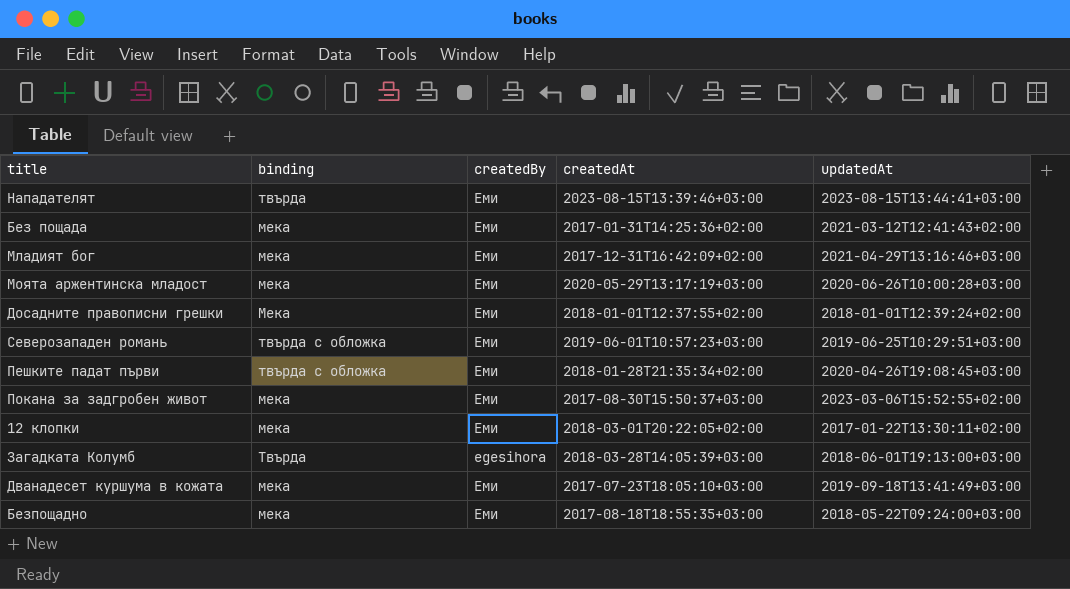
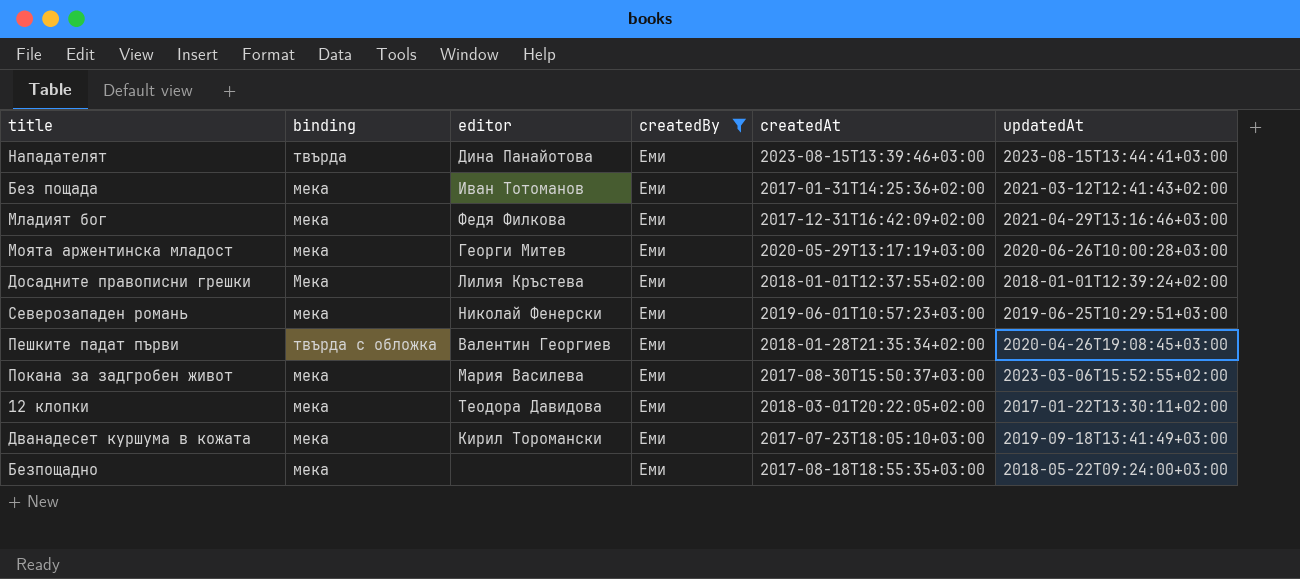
filter: none -> createdBy = Еми
column editor | position: none -> 3
Северозападен романь | binding: твърда с обложка -> мека

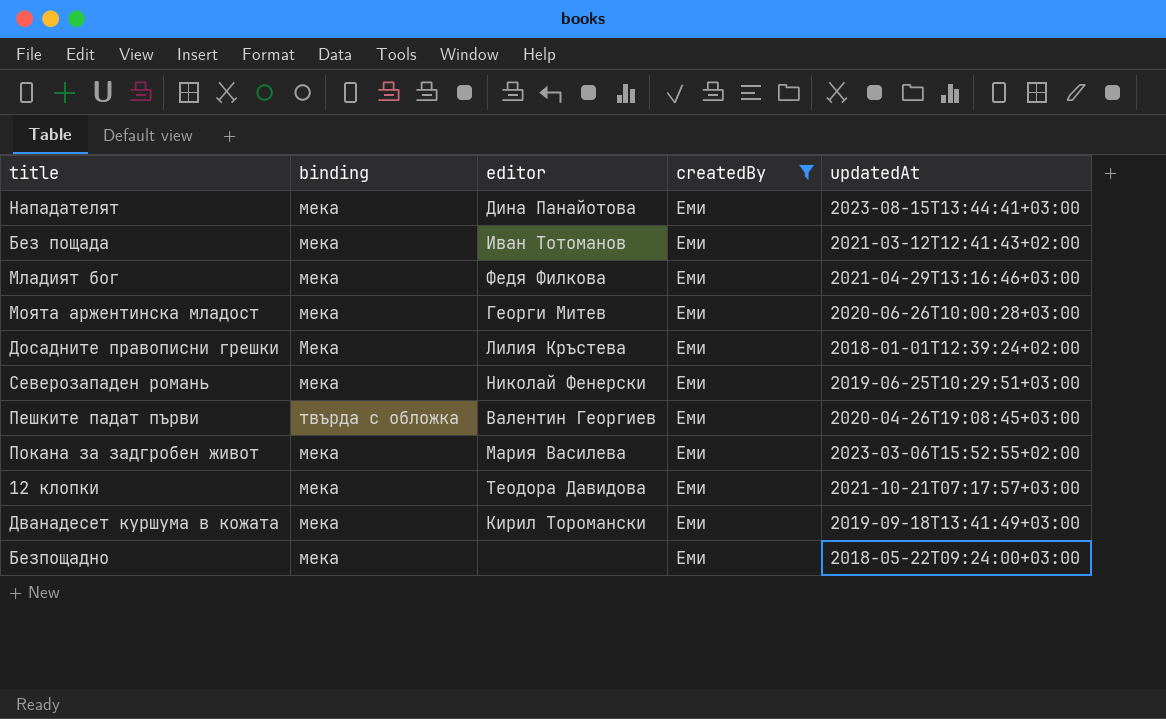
column createdAt | position: 5 -> none
Нападателят | binding: твърда -> мека
12 клопки | updatedAt: 2017-01-22T13:30:11+02:00 -> 2021-10-21T07:17:57+03:00

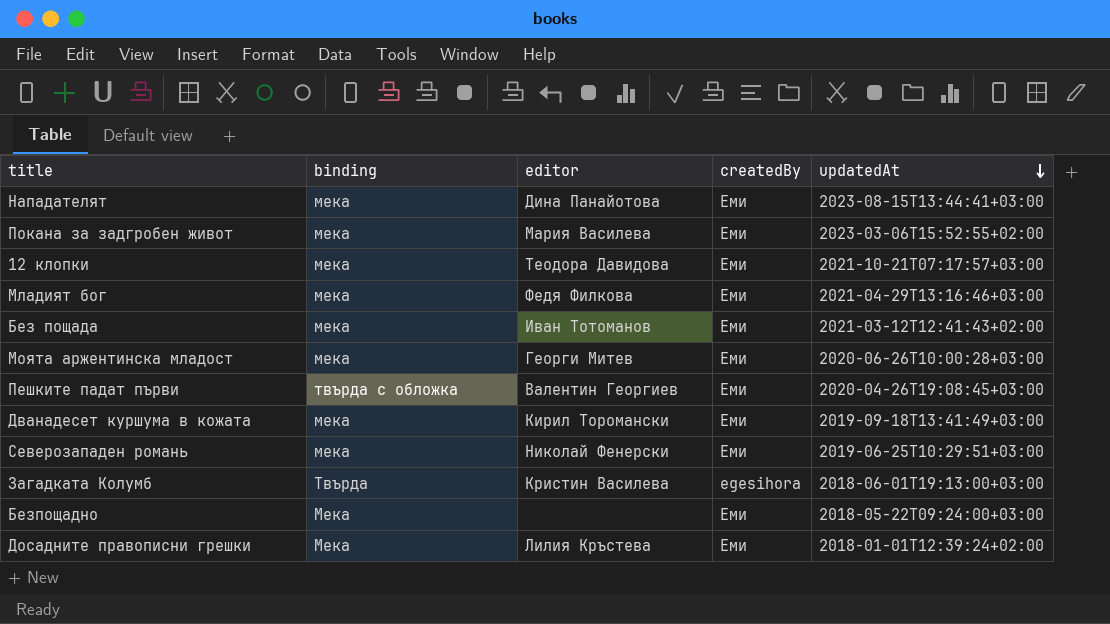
filter: createdBy = Еми -> none
row order: none -> updatedAt descending
Безпощадно | binding: мека -> Мека

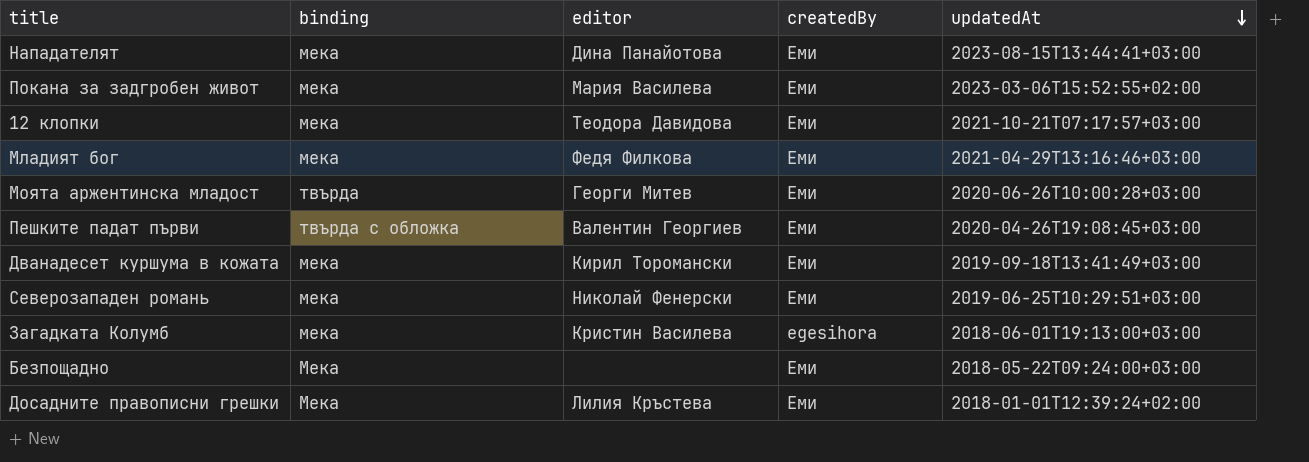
row Без пощада: мека | Иван Тотоманов | Еми | 2021-03-12T12:41:43+02:00 -> none
Моята аржентинска младост | binding: мека -> твърда
Загадката Колумб | binding: Твърда -> мека

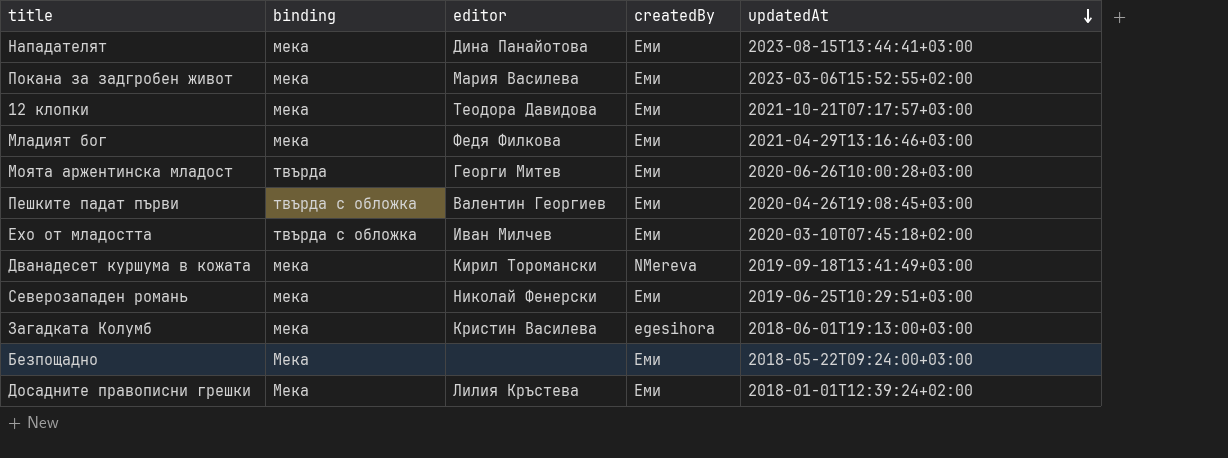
row Ехо от младостта: none -> твърда с обложка | Иван Милчев | Еми | 2020-03-10T07:45:18+02:00
Дванадесет куршума в кожата | createdBy: Еми -> NMereva

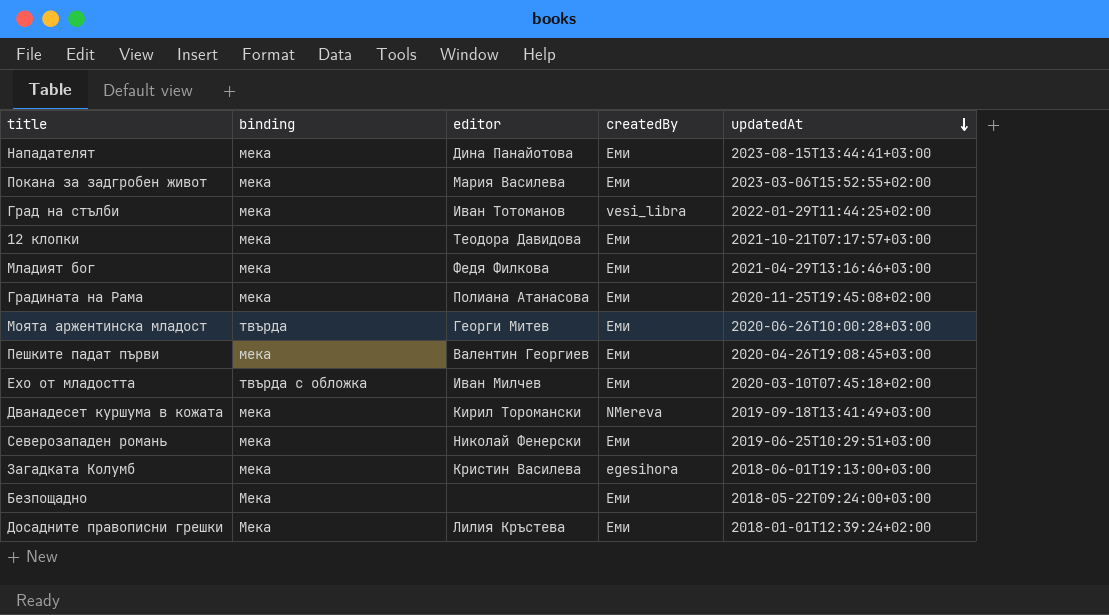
row Град на стълби: none -> мека | Иван Тотоманов | vesi_libra | 2022-01-29T11:44:25+02:00
row Градината на Рама: none -> мека | Полиана Атанасова | Еми | 2020-11-25T19:45:08+02:00
Пешките падат първи | binding: твърда с обложка -> мека

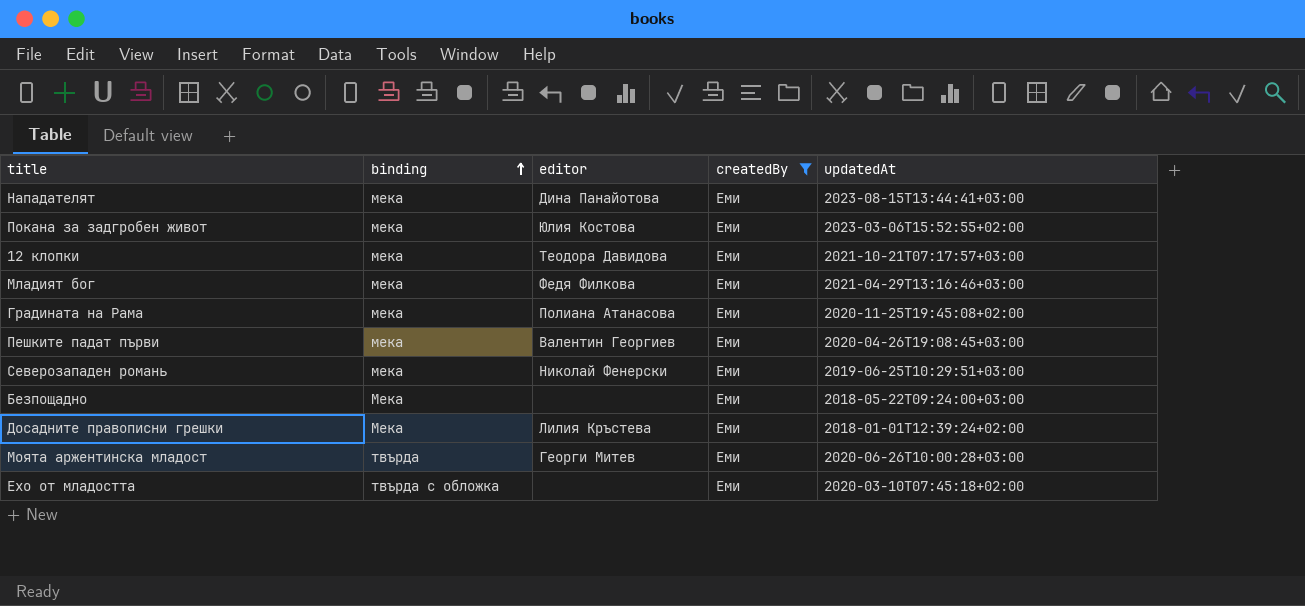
filter: none -> createdBy = Еми
row order: updatedAt descending -> binding ascending
Покана за задгробен живот | editor: Мария Василева -> Юлия Костова
Ехо от младостта | editor: Иван Милчев -> none

